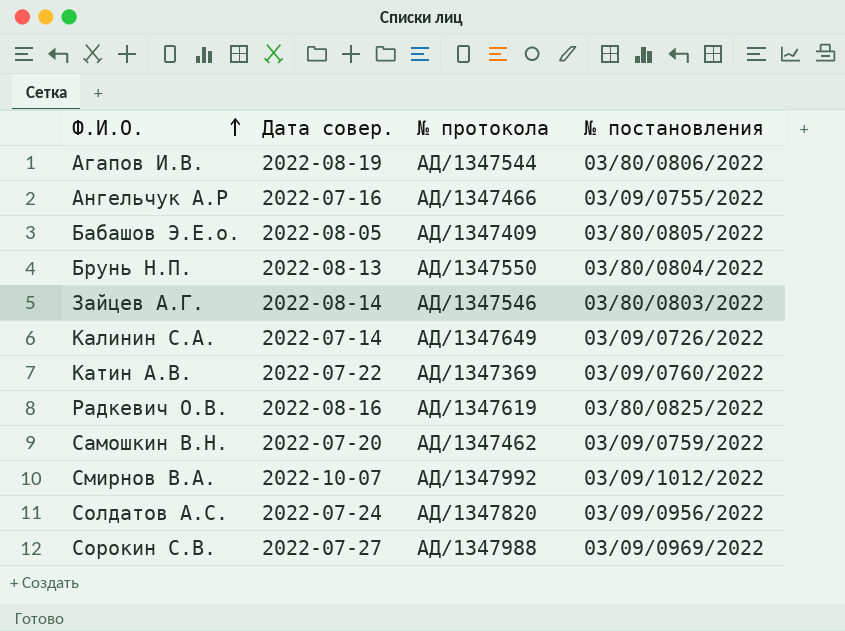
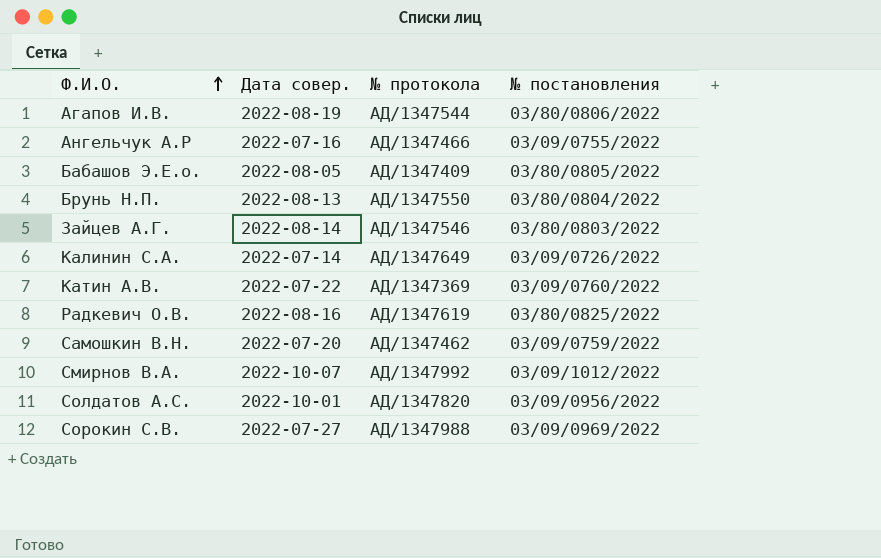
Солдатов А.С. | Дата совер.: 2022-07-24 -> 2022-10-01

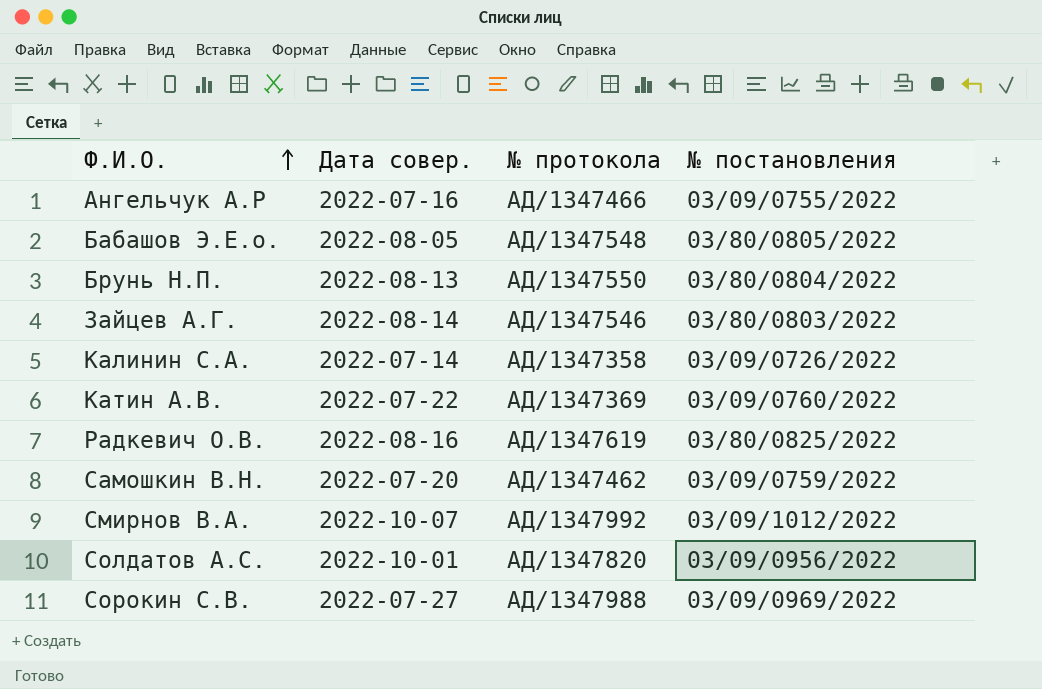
row Агапов И.В.: 2022-08-19 | АД/1347544 | 03/80/0806/2022 -> none
Бабашов Э.Е.о. | № протокола: АД/1347409 -> АД/1347548
Калинин С.А. | № протокола: АД/1347649 -> АД/1347358

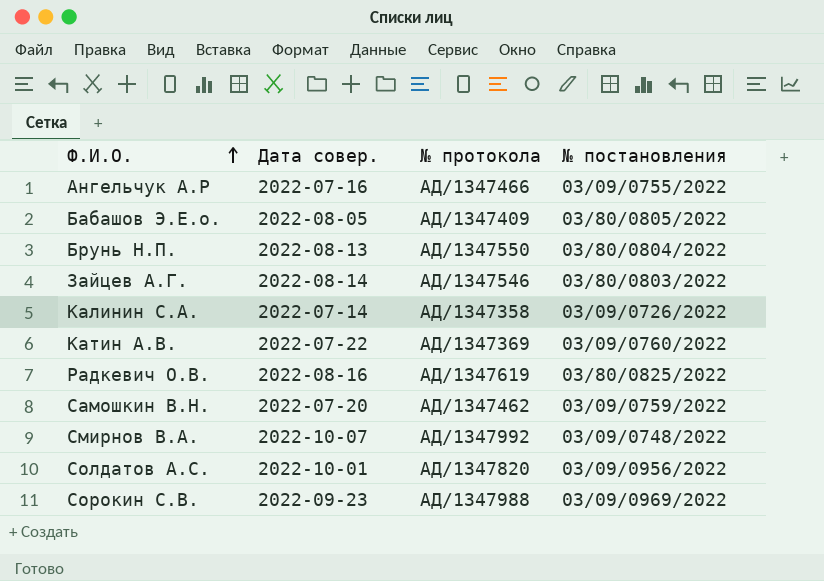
Бабашов Э.Е.о. | № протокола: АД/1347548 -> АД/1347409
Смирнов В.А. | № постановления: 03/09/1012/2022 -> 03/09/0748/2022
Сорокин С.В. | Дата совер.: 2022-07-27 -> 2022-09-23

